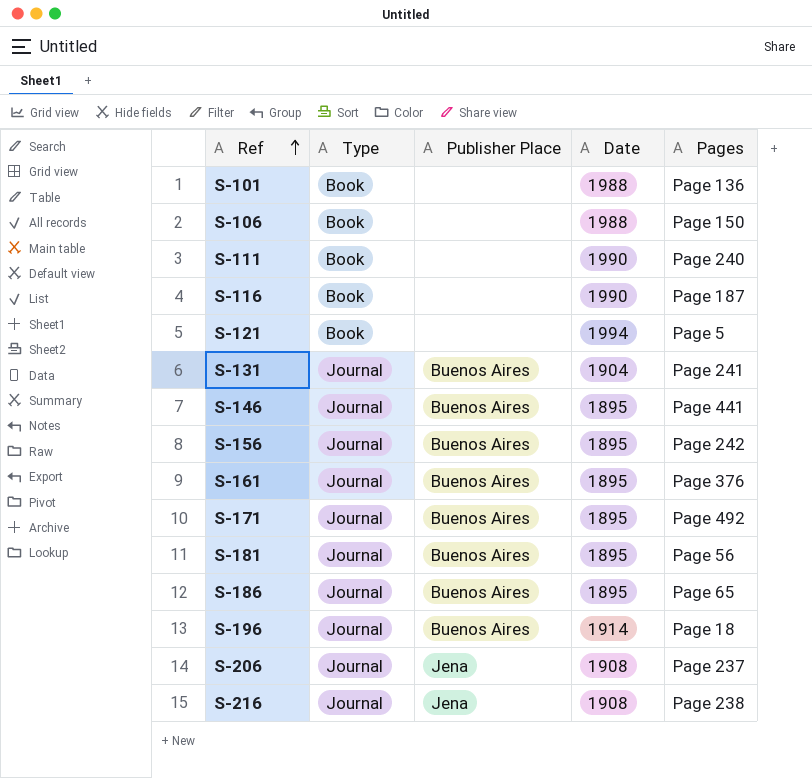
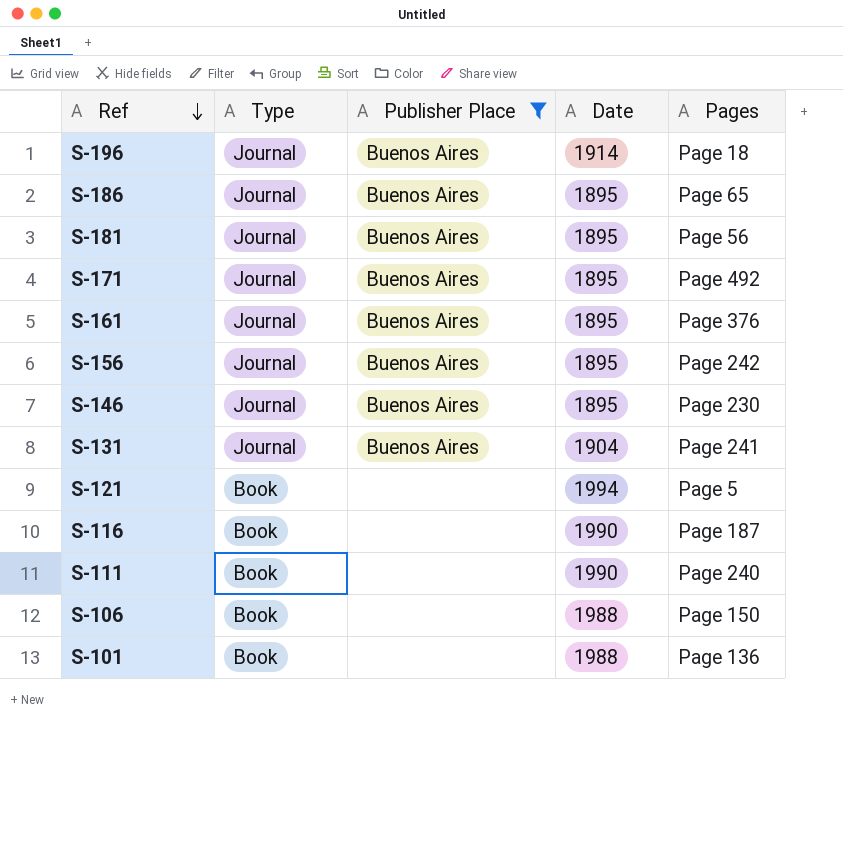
filter: none -> Publisher Place != Jena
row order: Ref ascending -> Ref descending
S-146 | Pages: Page 441 -> Page 230

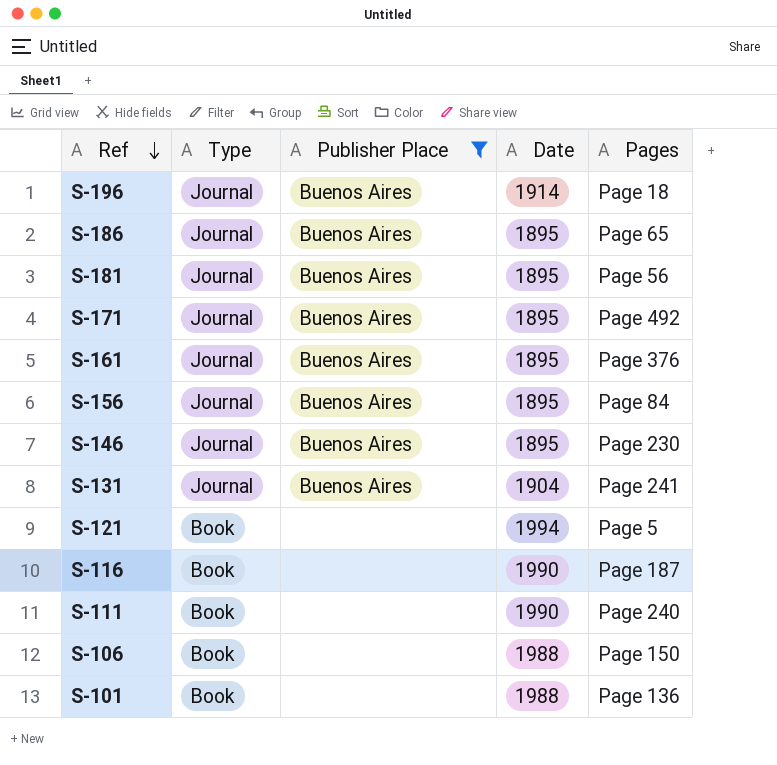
S-156 | Pages: Page 242 -> Page 84

